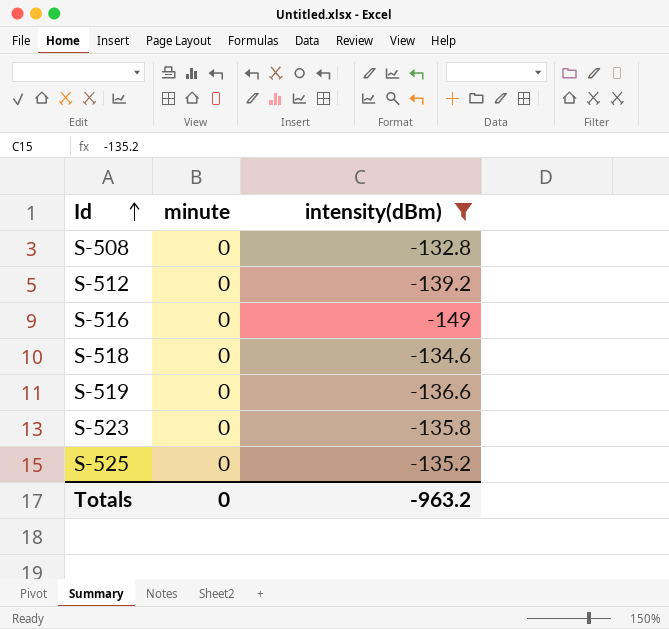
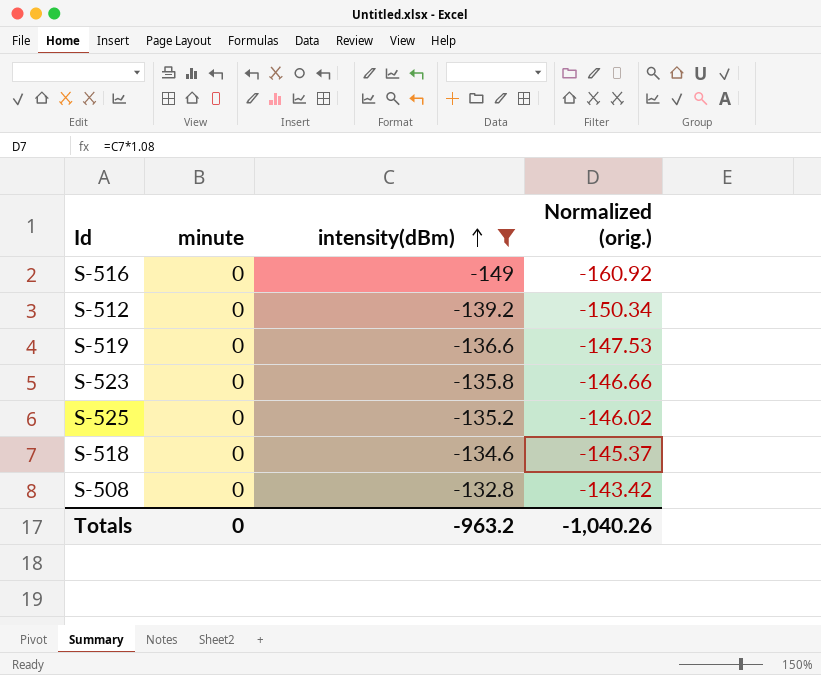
row order: Id ascending -> intensity(dBm) ascending
column Normalized (orig.) | formula: none -> [intensity(dBm)] * 1.08

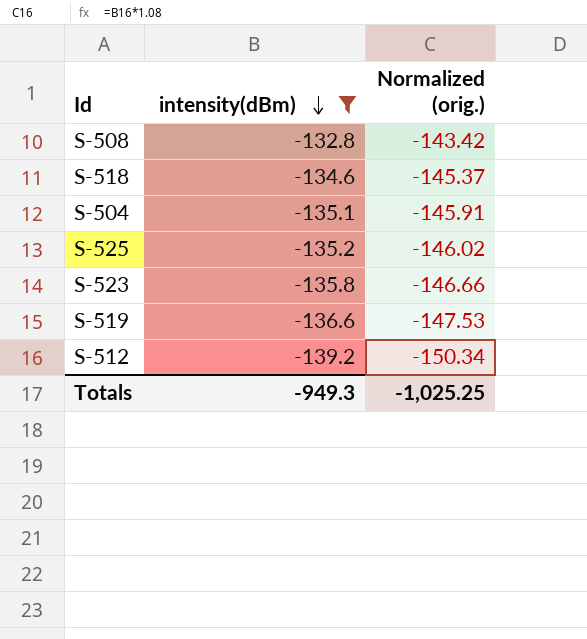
row order: intensity(dBm) ascending -> intensity(dBm) descending
column minute | position: 2 -> none
row S-516: 0 | -149 | -160.92 -> none
row S-504: none -> -135.1 | -145.91
Totals | intensity(dBm): -963.2 -> -949.3
Totals | Normalized (orig.): -1,040.26 -> -1,025.25

